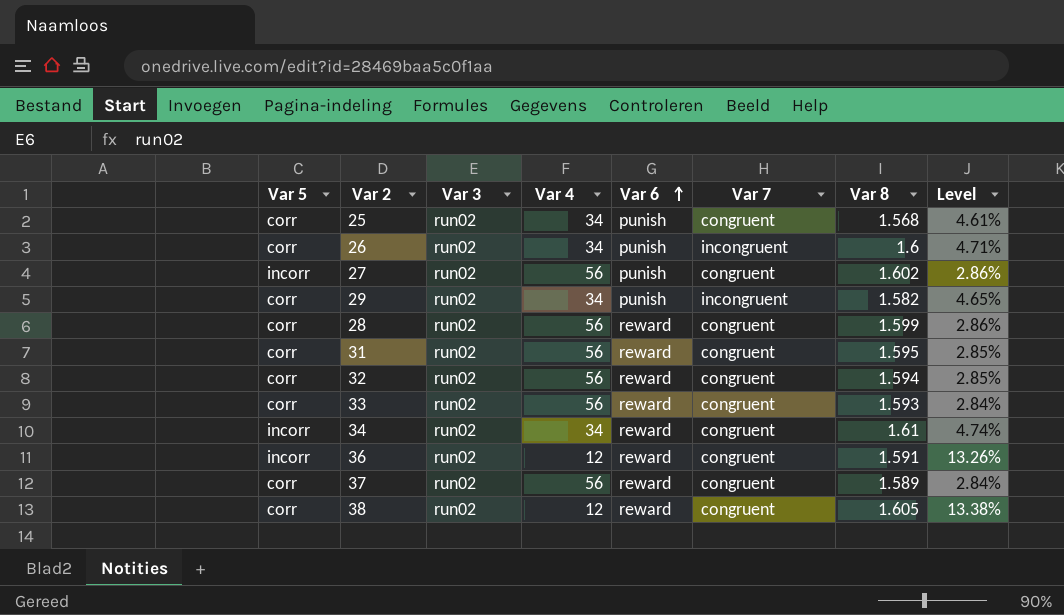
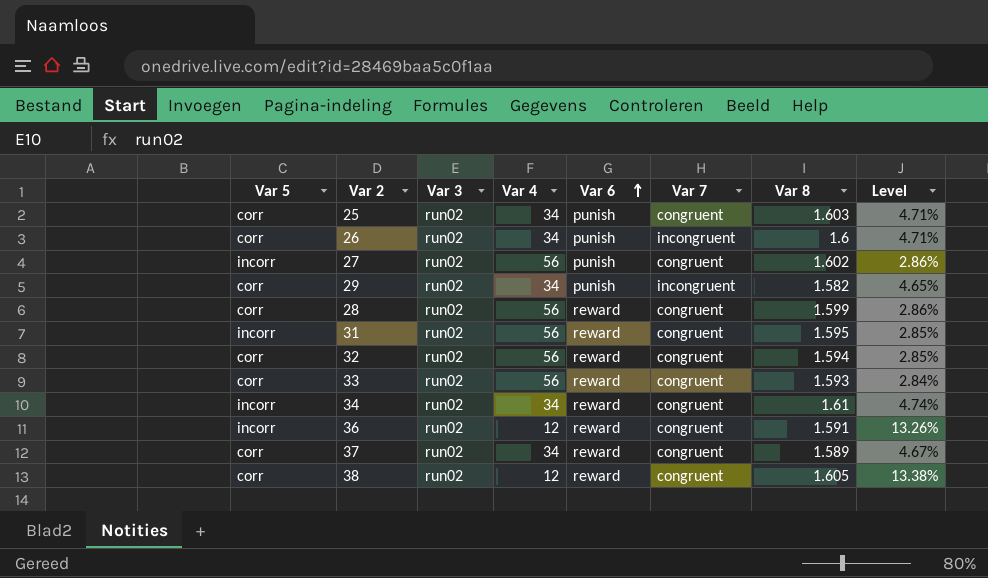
25 | Var 8: 1.568 -> 1.603
25 | Level: 4.61% -> 4.71%
31 | Var 5: corr -> incorr
37 | Var 4: 56 -> 34
37 | Level: 2.84% -> 4.67%

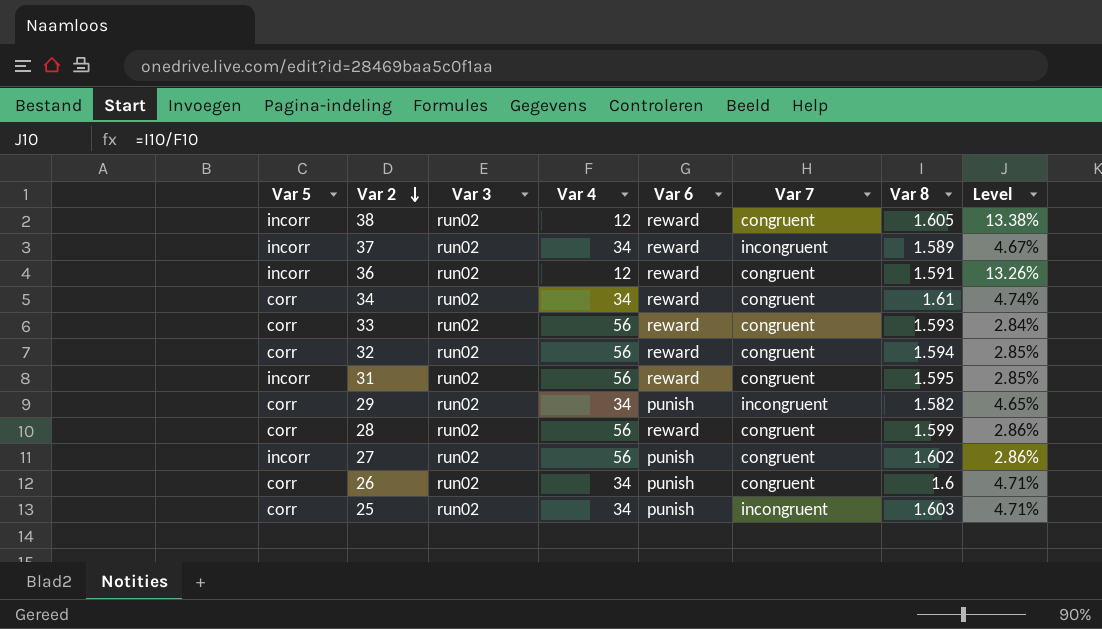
row order: Var 6 ascending -> Var 2 descending
38 | Var 5: corr -> incorr
37 | Var 5: corr -> incorr
37 | Var 7: congruent -> incongruent
34 | Var 5: incorr -> corr
26 | Var 7: incongruent -> congruent
25 | Var 7: congruent -> incongruent

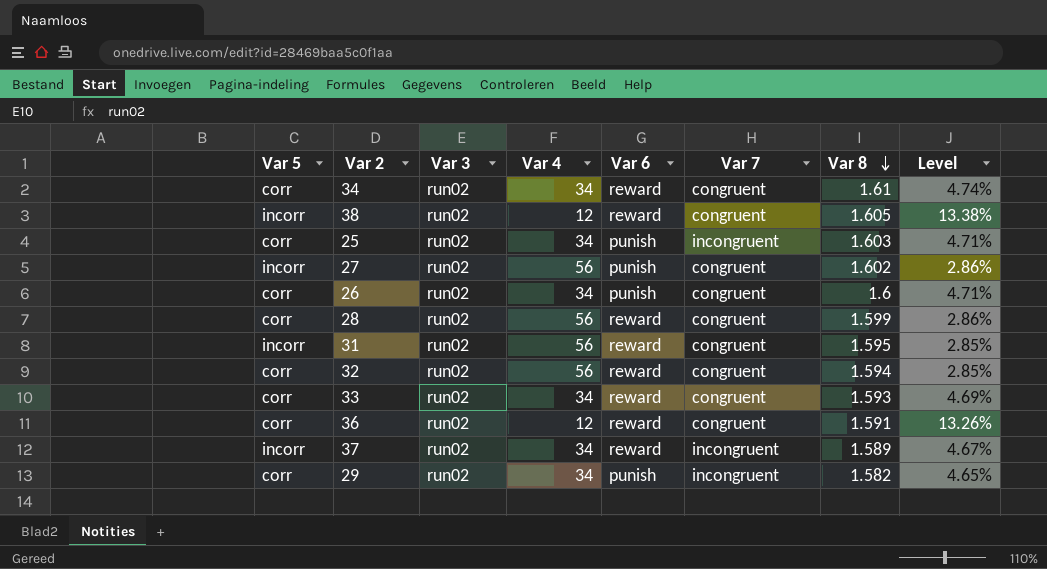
row order: Var 2 descending -> Var 8 descending
33 | Var 4: 56 -> 34
33 | Level: 2.84% -> 4.69%
36 | Var 5: incorr -> corr

